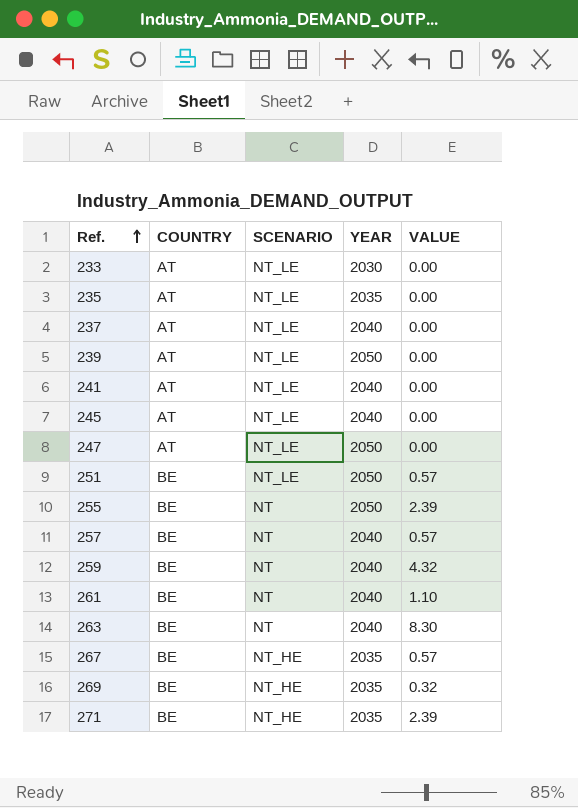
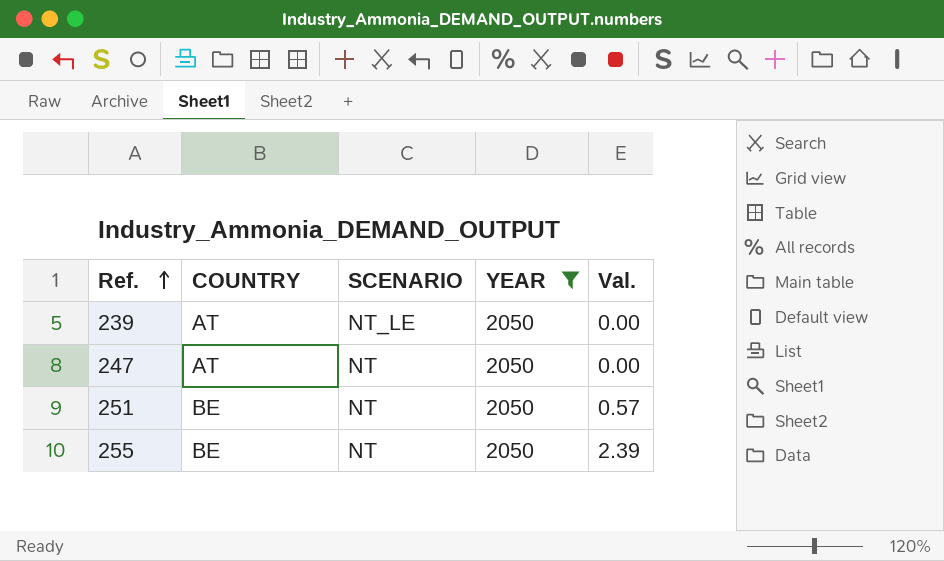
filter: none -> YEAR = 2050
column name: VALUE -> Val.
247 | SCENARIO: NT_LE -> NT
251 | SCENARIO: NT_LE -> NT

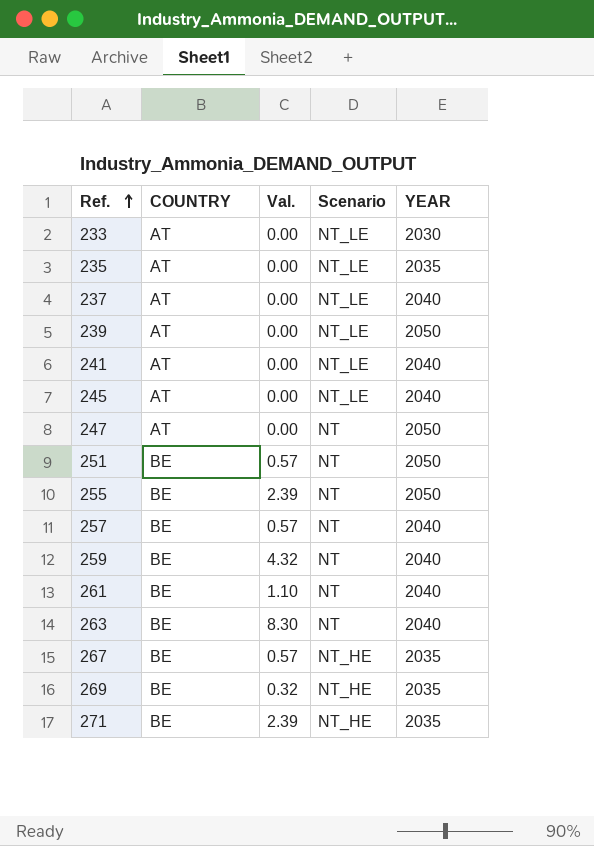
filter: YEAR = 2050 -> none
column Val. | position: 5 -> 3
column name: SCENARIO -> Scenario

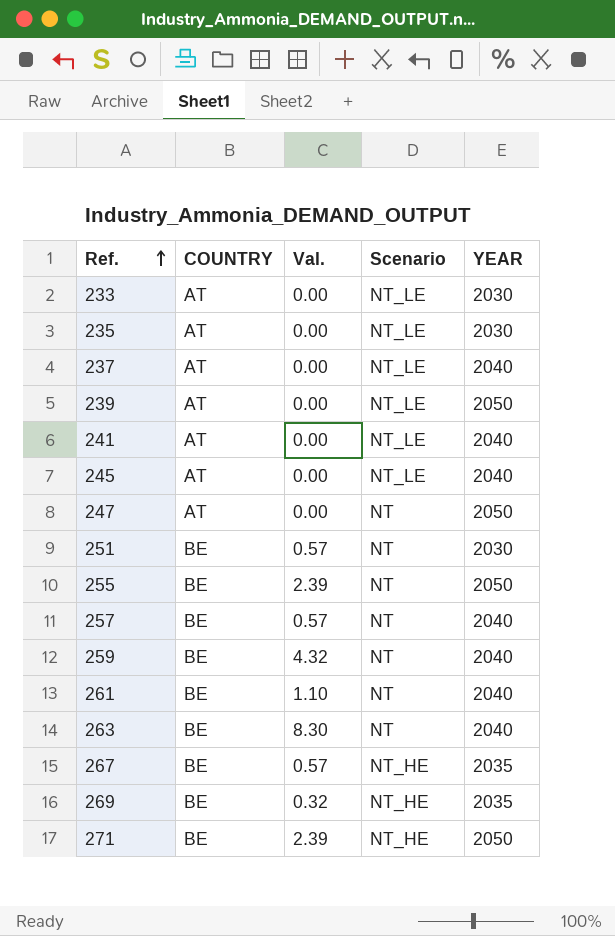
235 | YEAR: 2035 -> 2030
251 | YEAR: 2050 -> 2030
271 | YEAR: 2035 -> 2050

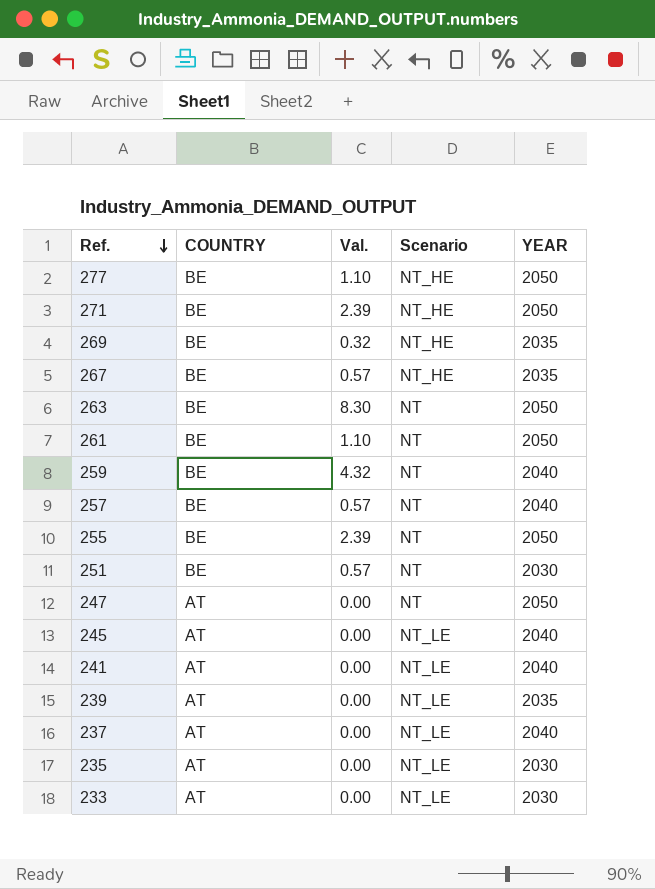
row order: Ref. ascending -> Ref. descending
row 277: none -> BE | 1.10 | NT_HE | 2050
263 | YEAR: 2040 -> 2050
261 | YEAR: 2040 -> 2050
239 | YEAR: 2050 -> 2035

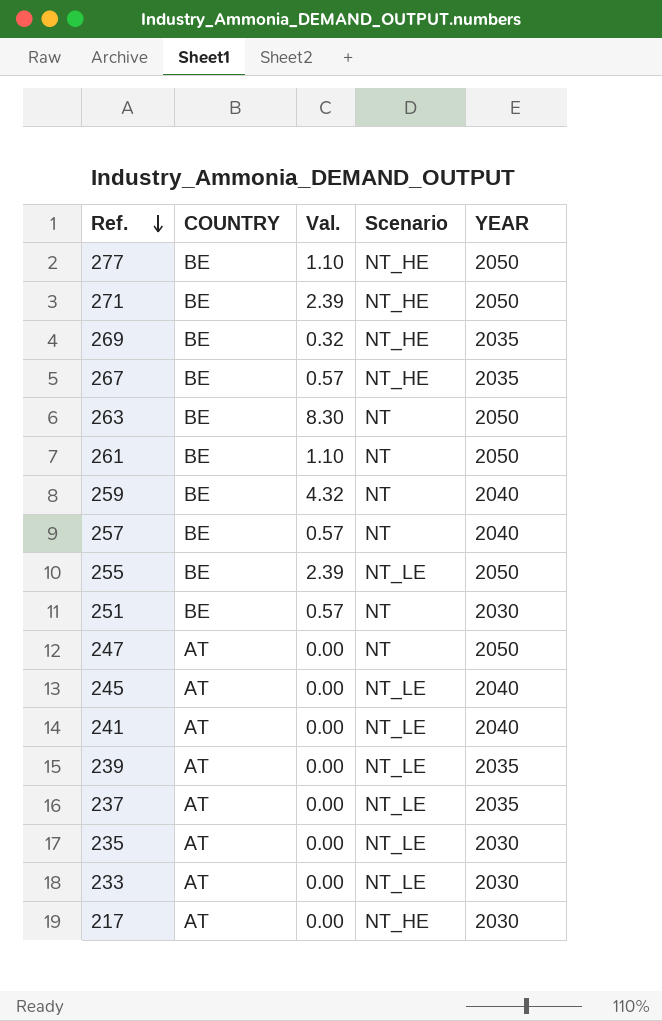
255 | Scenario: NT -> NT_LE
237 | YEAR: 2040 -> 2035
row 217: none -> AT | 0.00 | NT_HE | 2030

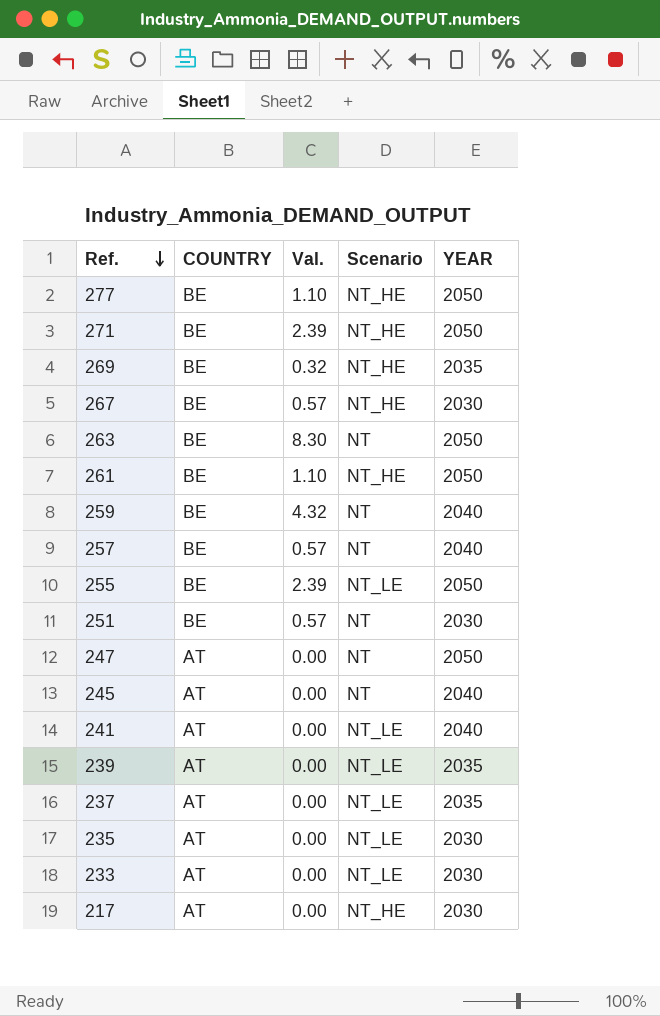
267 | YEAR: 2035 -> 2030
261 | Scenario: NT -> NT_HE
245 | Scenario: NT_LE -> NT

